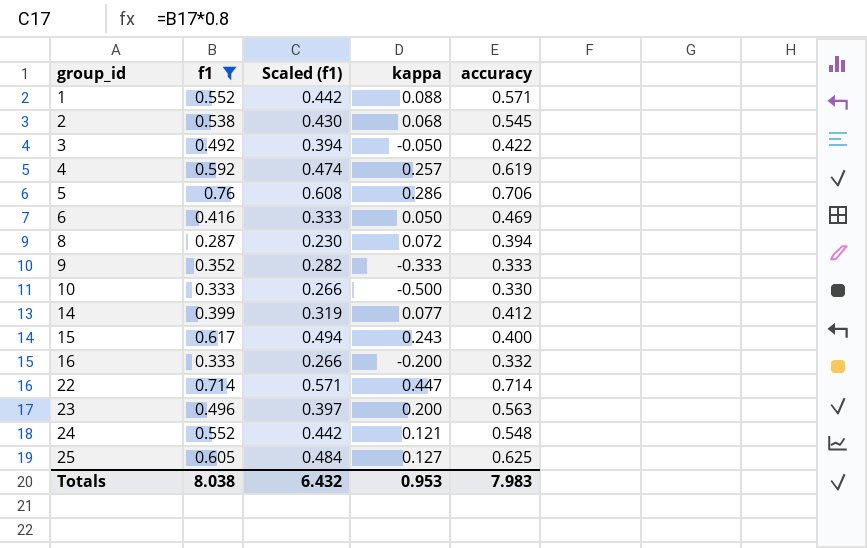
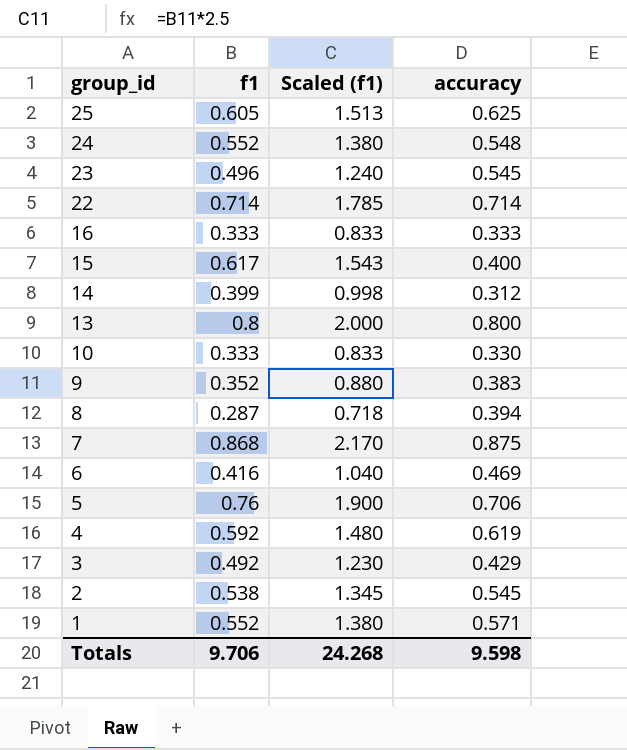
filter: f1 <= 0.76 -> none
row order: group_id ascending -> group_id descending
column kappa | position: 4 -> none
column Scaled (f1) | formula: [f1] * 0.8 -> [f1] * 2.5
23 | accuracy: 0.563 -> 0.545
16 | accuracy: 0.332 -> 0.333
14 | accuracy: 0.412 -> 0.312
9 | accuracy: 0.333 -> 0.383
3 | accuracy: 0.422 -> 0.429
Totals | f1: 8.038 -> 9.706
Totals | Scaled (f1): 6.432 -> 24.268
Totals | accuracy: 7.983 -> 9.598

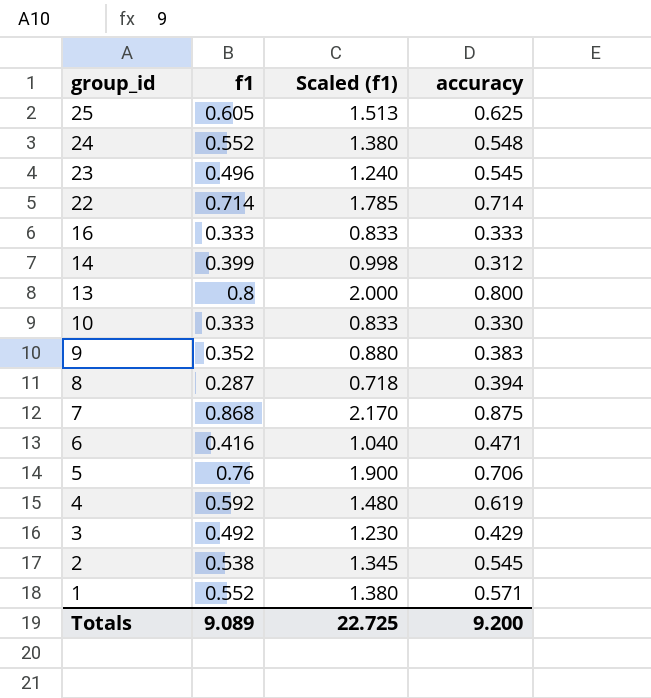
row 15: 0.617 | 1.543 | 0.400 -> none
6 | accuracy: 0.469 -> 0.471
Totals | f1: 9.706 -> 9.089
Totals | Scaled (f1): 24.268 -> 22.725
Totals | accuracy: 9.598 -> 9.200

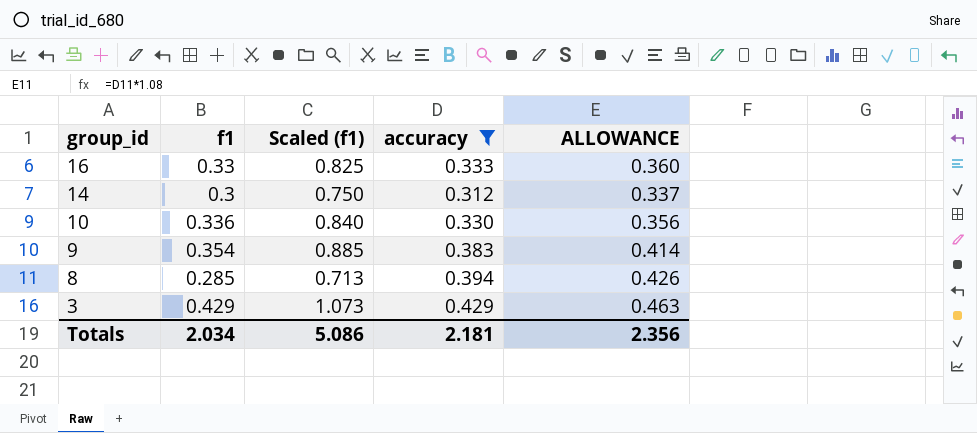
filter: none -> accuracy <= 0.429
column ALLOWANCE | formula: none -> [accuracy] * 1.08
16 | f1: 0.333 -> 0.33
16 | Scaled (f1): 0.833 -> 0.825
14 | f1: 0.399 -> 0.3
14 | Scaled (f1): 0.998 -> 0.750
10 | f1: 0.333 -> 0.336
10 | Scaled (f1): 0.833 -> 0.840
9 | f1: 0.352 -> 0.354
9 | Scaled (f1): 0.880 -> 0.885
8 | f1: 0.287 -> 0.285
8 | Scaled (f1): 0.718 -> 0.713
3 | f1: 0.492 -> 0.429
3 | Scaled (f1): 1.230 -> 1.073
Totals | f1: 9.089 -> 2.034
Totals | Scaled (f1): 22.725 -> 5.086
Totals | accuracy: 9.200 -> 2.181

